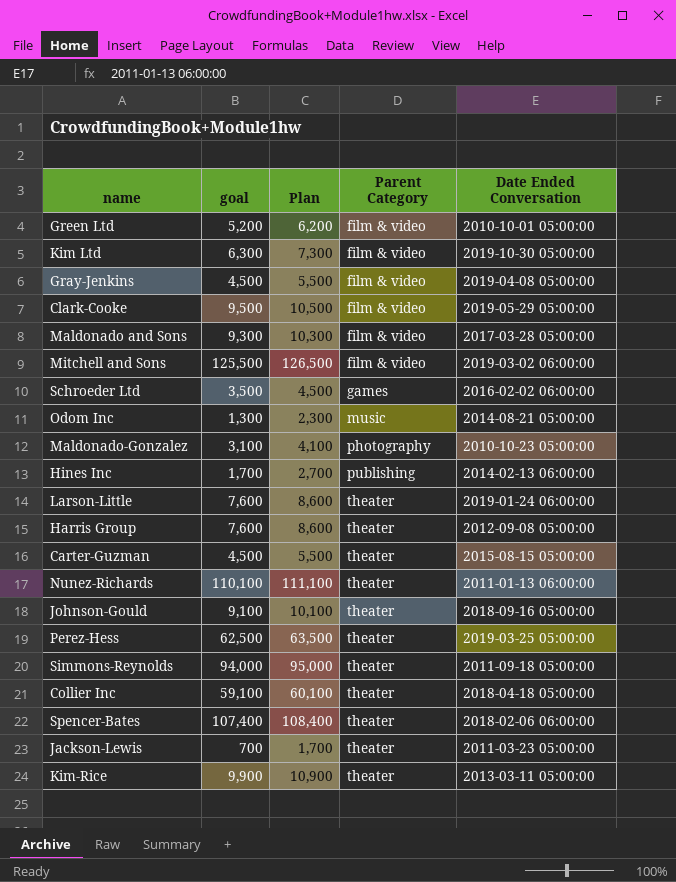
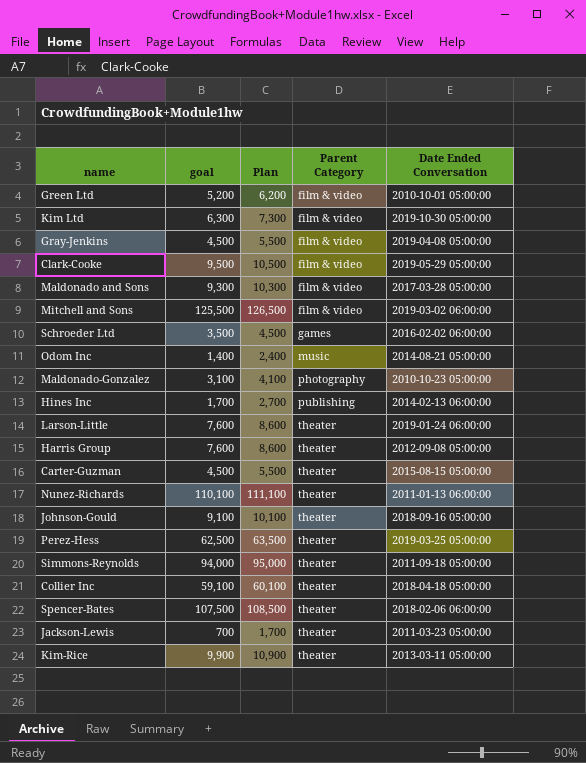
Odom Inc | goal: 1,300 -> 1,400
Odom Inc | Plan: 2,300 -> 2,400
Spencer-Bates | goal: 107,400 -> 107,500
Spencer-Bates | Plan: 108,400 -> 108,500

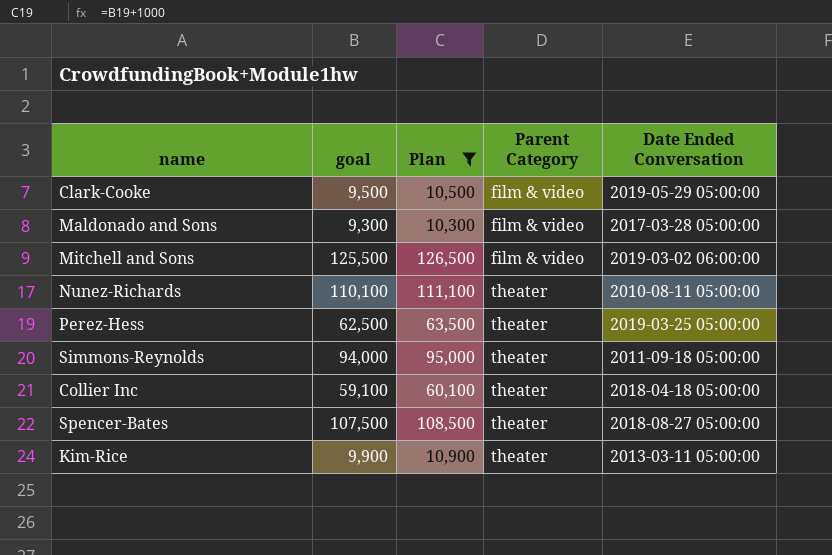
filter: none -> Plan >= 10,300
Nunez-Richards | Date Ended Conversation: 2011-01-13 06:00:00 -> 2010-08-11 05:00:00
Spencer-Bates | Date Ended Conversation: 2018-02-06 06:00:00 -> 2018-08-27 05:00:00

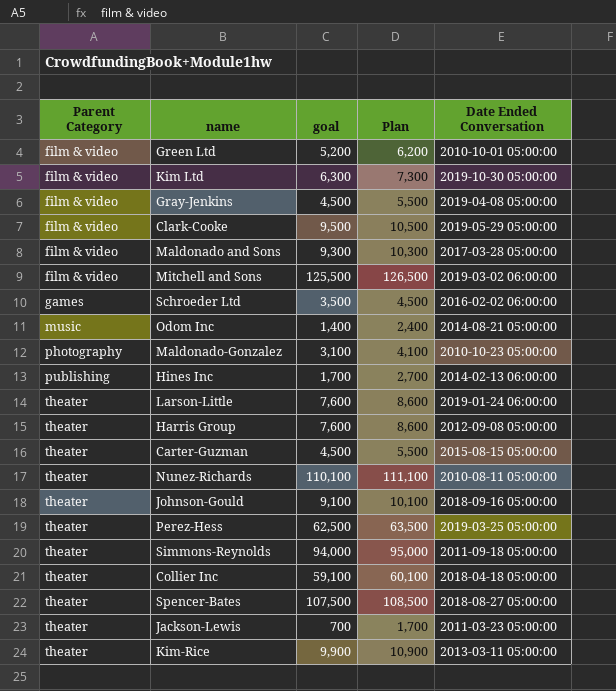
filter: Plan >= 10,300 -> none
column Parent Category | position: 4 -> 1

